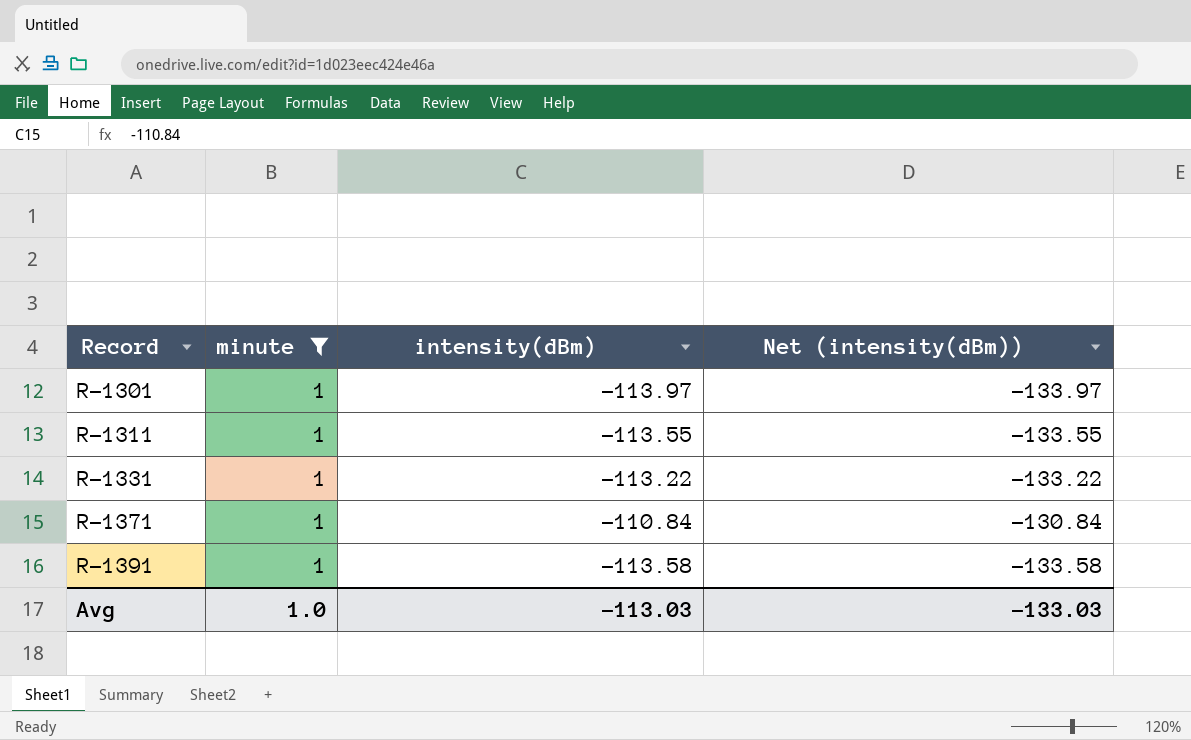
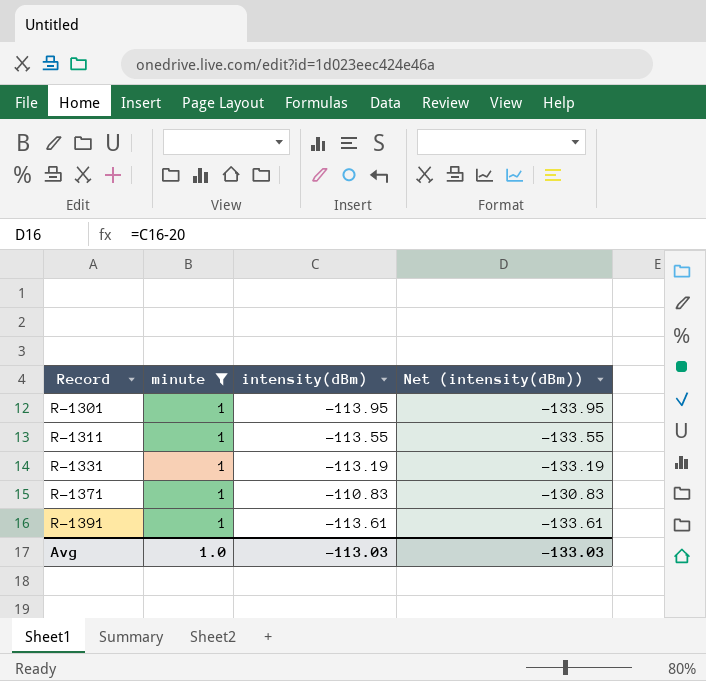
R-1301 | intensity(dBm): -113.97 -> -113.95
R-1301 | Net (intensity(dBm)): -133.97 -> -133.95
R-1331 | intensity(dBm): -113.22 -> -113.19
R-1331 | Net (intensity(dBm)): -133.22 -> -133.19
R-1371 | intensity(dBm): -110.84 -> -110.83
R-1371 | Net (intensity(dBm)): -130.84 -> -130.83
R-1391 | intensity(dBm): -113.58 -> -113.61
R-1391 | Net (intensity(dBm)): -133.58 -> -133.61

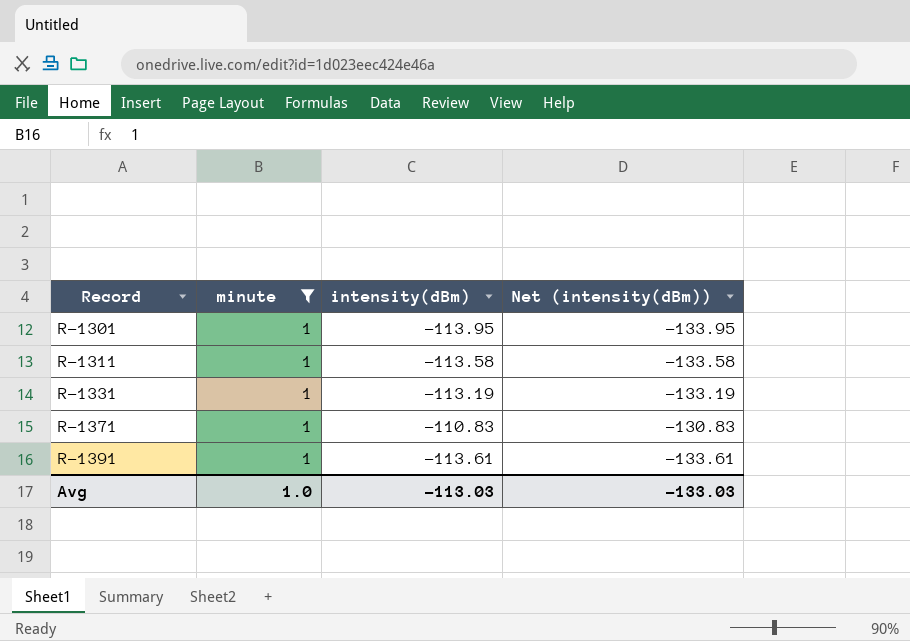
R-1311 | intensity(dBm): -113.55 -> -113.58
R-1311 | Net (intensity(dBm)): -133.55 -> -133.58

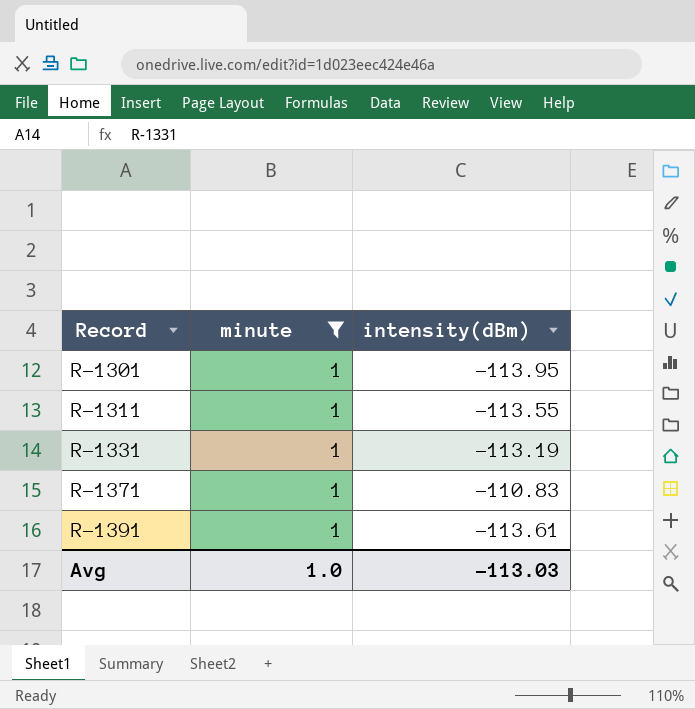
column Net (intensity(dBm)) | formula: [intensity(dBm)] - 20 -> none
R-1311 | intensity(dBm): -113.58 -> -113.55

